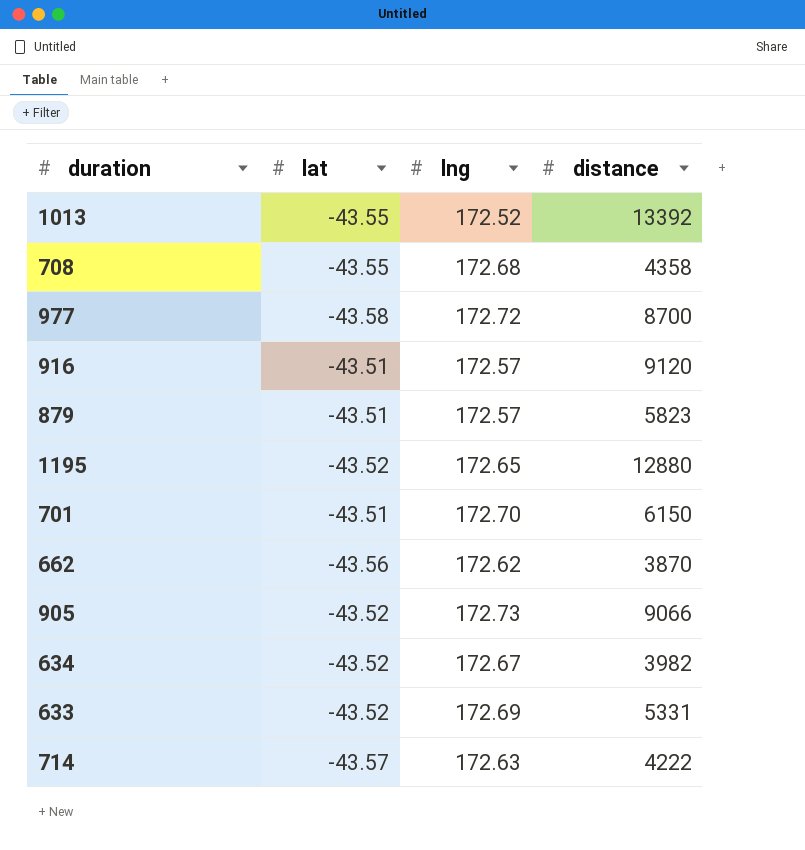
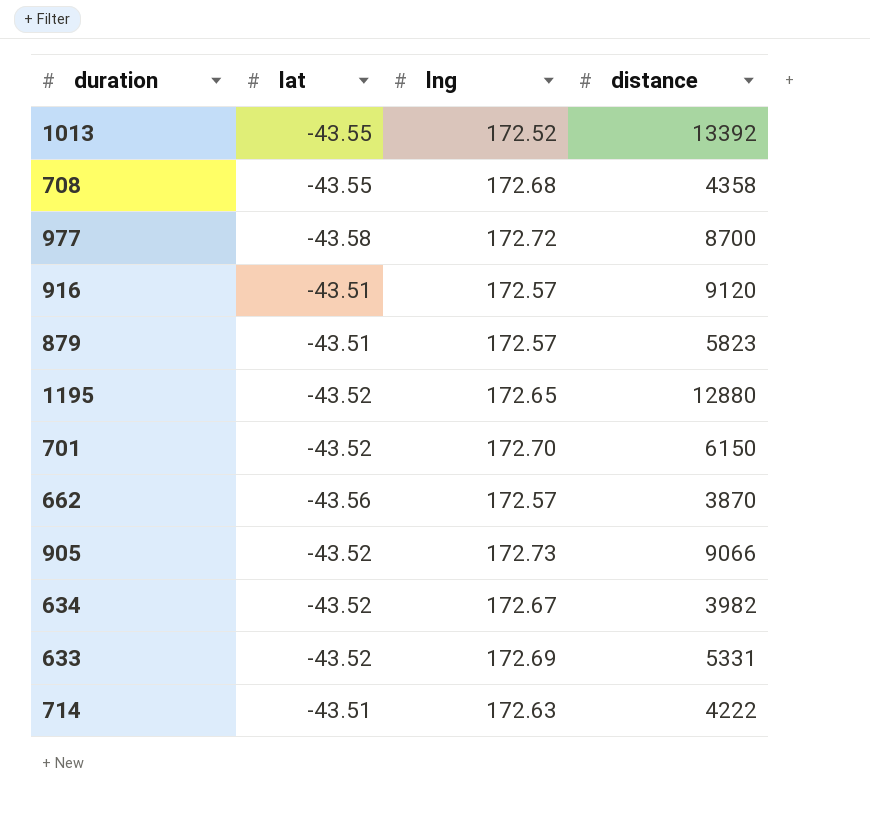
701 | lat: -43.51 -> -43.52
662 | lng: 172.62 -> 172.57
714 | lat: -43.57 -> -43.51

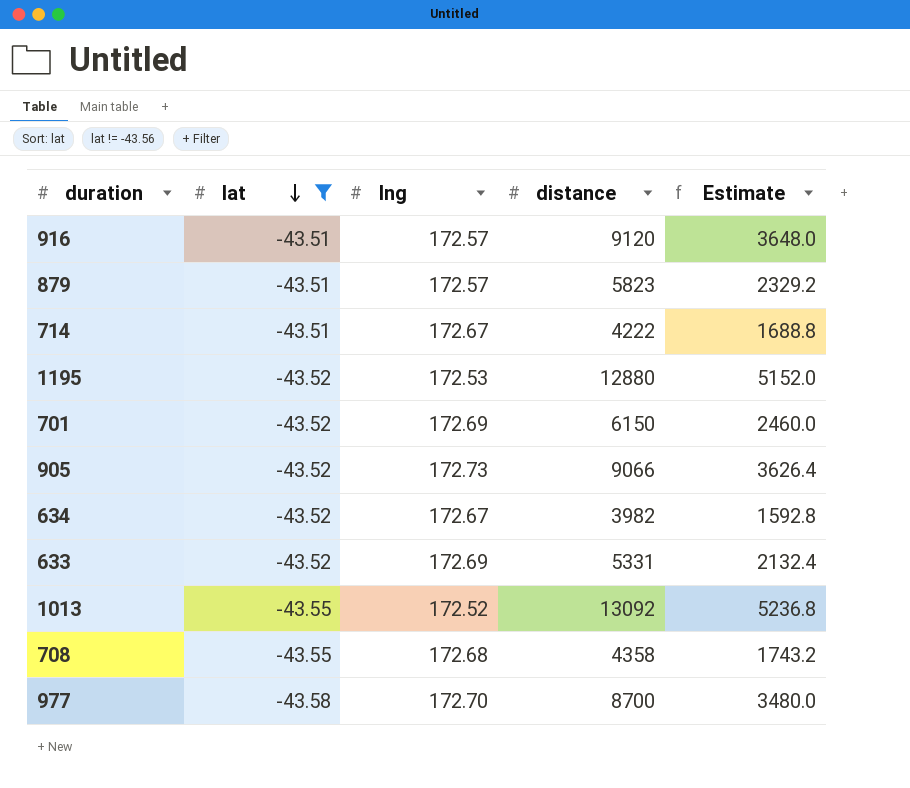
filter: none -> lat != -43.56
row order: none -> lat descending
column Estimate | formula: none -> [distance] * 0.4
714 | lng: 172.63 -> 172.67
1195 | lng: 172.65 -> 172.53
701 | lng: 172.70 -> 172.69
1013 | distance: 13392 -> 13092
977 | lng: 172.72 -> 172.70

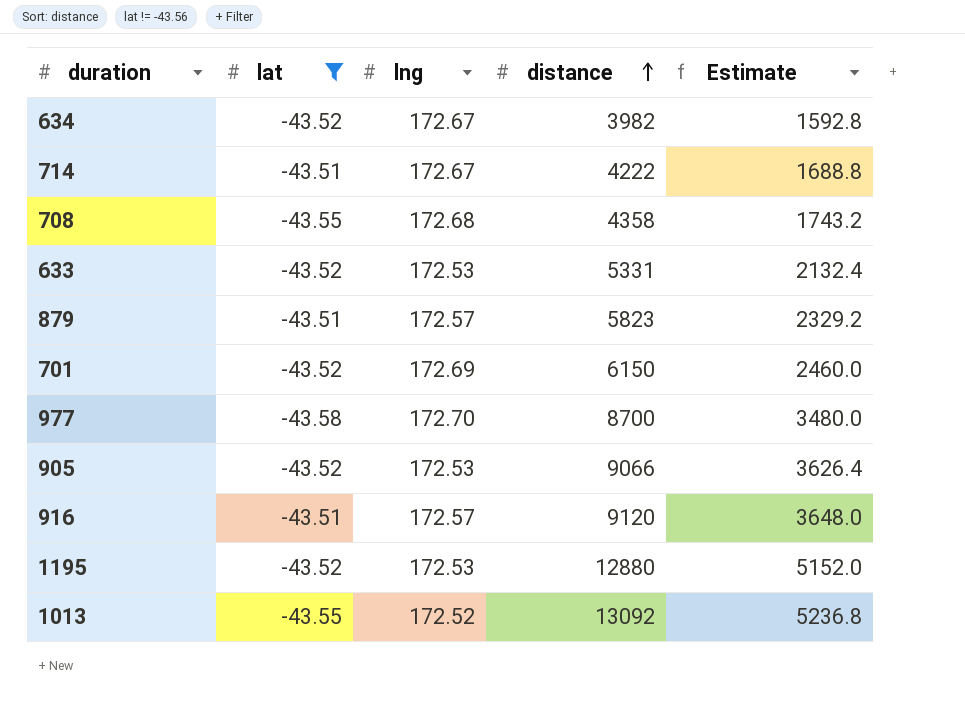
row order: lat descending -> distance ascending
633 | lng: 172.69 -> 172.53
905 | lng: 172.73 -> 172.53

